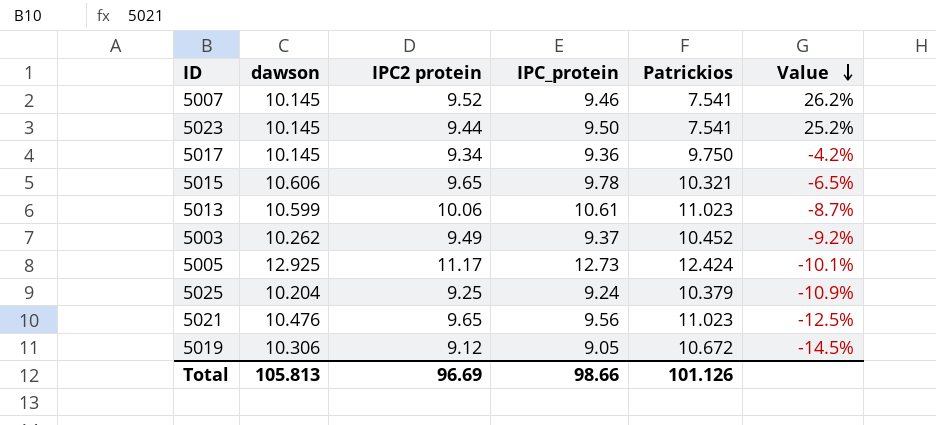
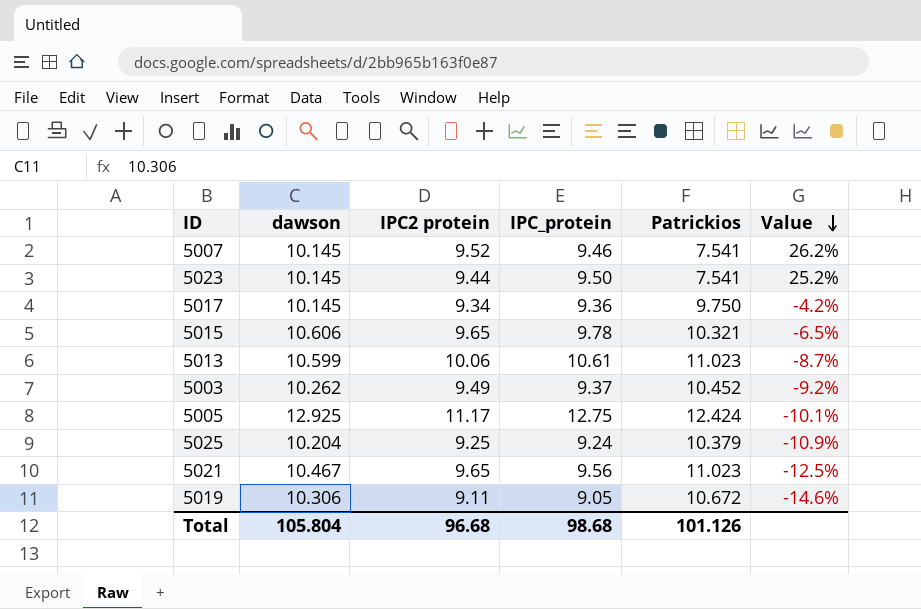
5005 | IPC_protein: 12.73 -> 12.75
5021 | dawson: 10.476 -> 10.467
5019 | IPC2 protein: 9.12 -> 9.11
5019 | Value: -14.5% -> -14.6%
Total | dawson: 105.813 -> 105.804
Total | IPC2 protein: 96.69 -> 96.68
Total | IPC_protein: 98.66 -> 98.68

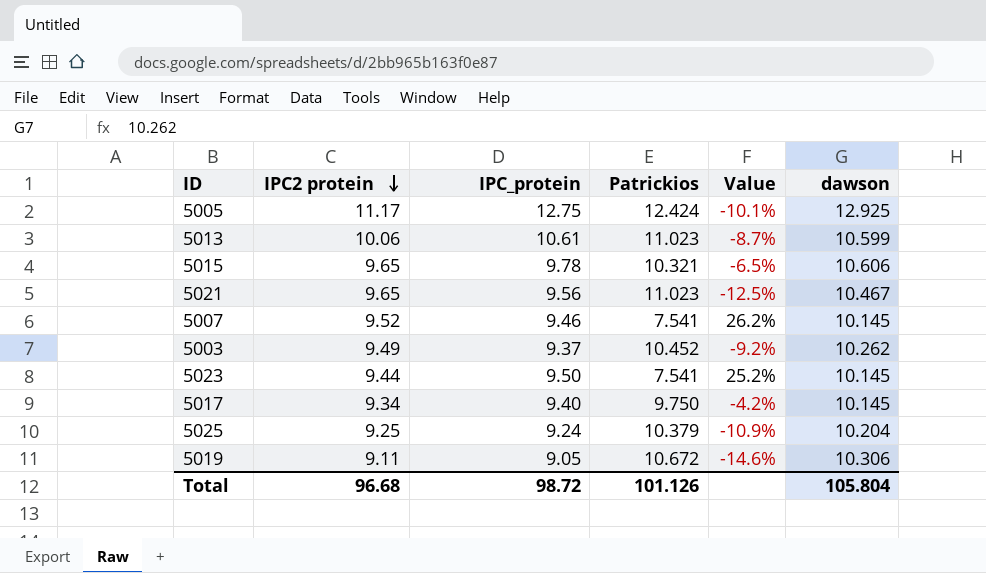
row order: Value descending -> IPC2 protein descending
column dawson | position: 2 -> 6
5017 | IPC_protein: 9.36 -> 9.40
Total | IPC_protein: 98.68 -> 98.72

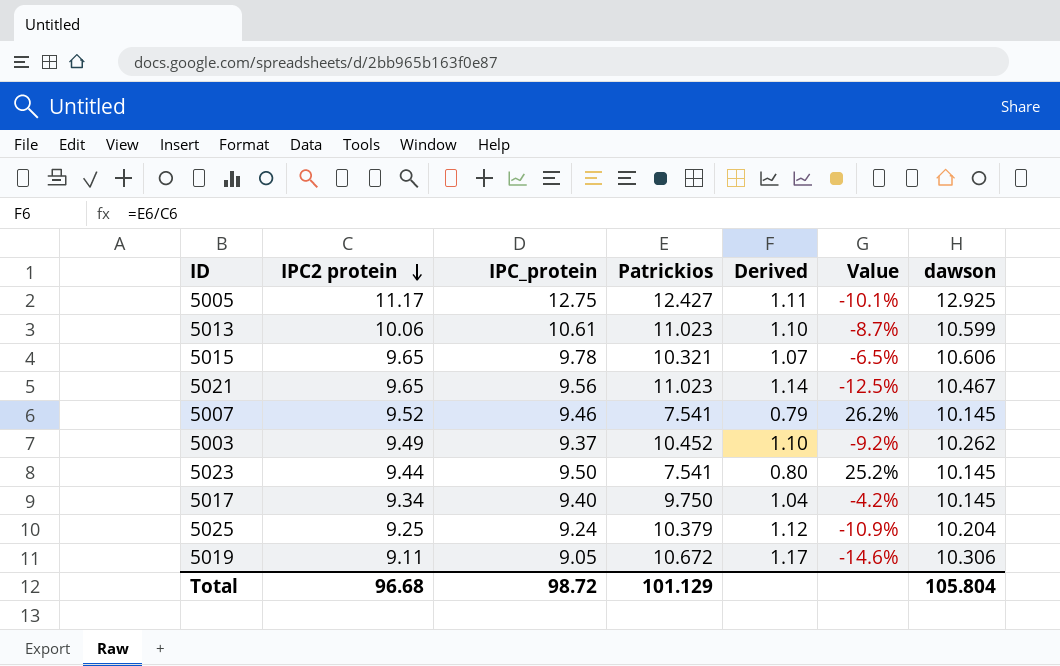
column Derived | formula: none -> [Patrickios] / [IPC2 protein]
5005 | Patrickios: 12.424 -> 12.427
Total | Patrickios: 101.126 -> 101.129

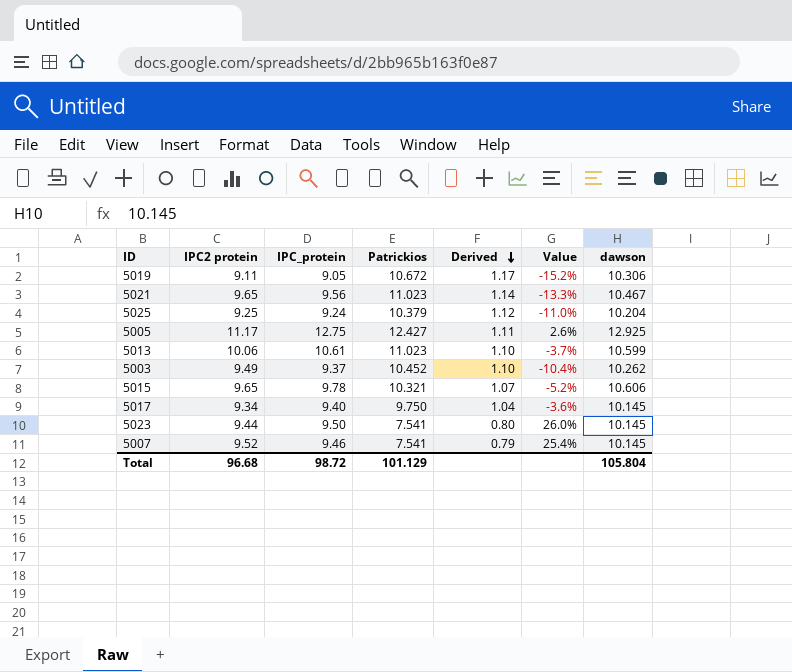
row order: IPC2 protein descending -> Derived descending
column Value | formula: ([IPC2 protein] - [Patrickios]) / [Patrickios] -> ([IPC_protein] - [Patrickios]) / [Patrickios]

